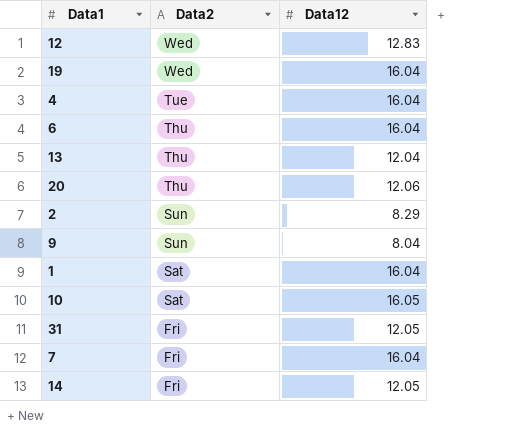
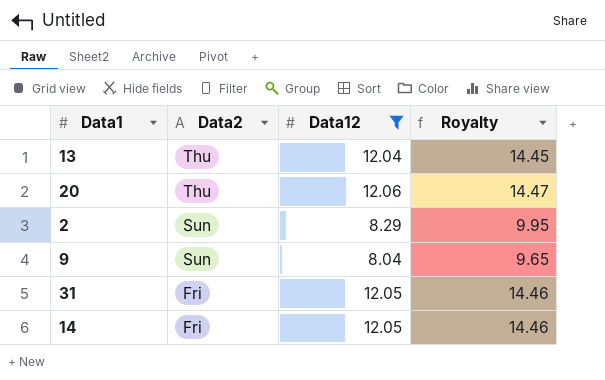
filter: none -> Data12 <= 12.06
column Royalty | formula: none -> [Data12] * 1.2

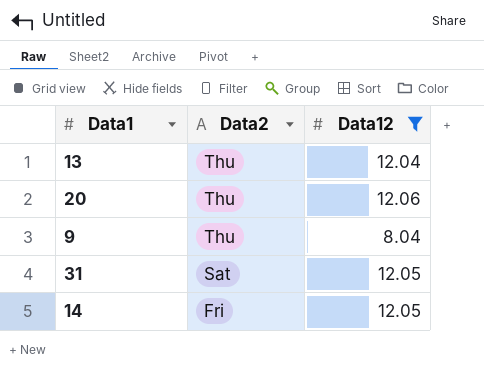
column Royalty | formula: [Data12] * 1.2 -> none
row 2: Sun | 8.29 | 9.95 -> none
9 | Data2: Sun -> Thu
31 | Data2: Fri -> Sat

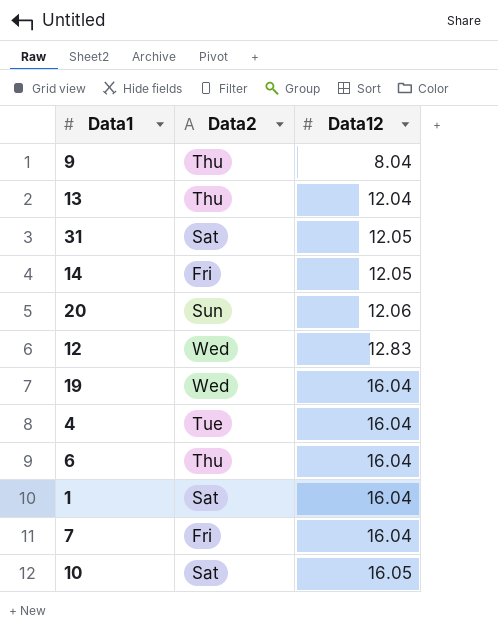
filter: Data12 <= 12.06 -> none
row order: Data2 descending -> Data12 ascending
20 | Data2: Thu -> Sun

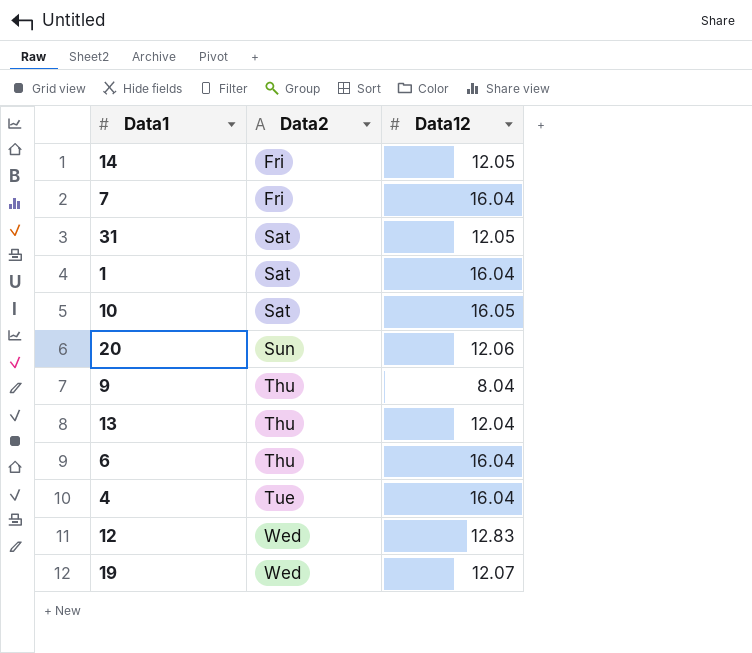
row order: Data12 ascending -> Data2 ascending
19 | Data12: 16.04 -> 12.07

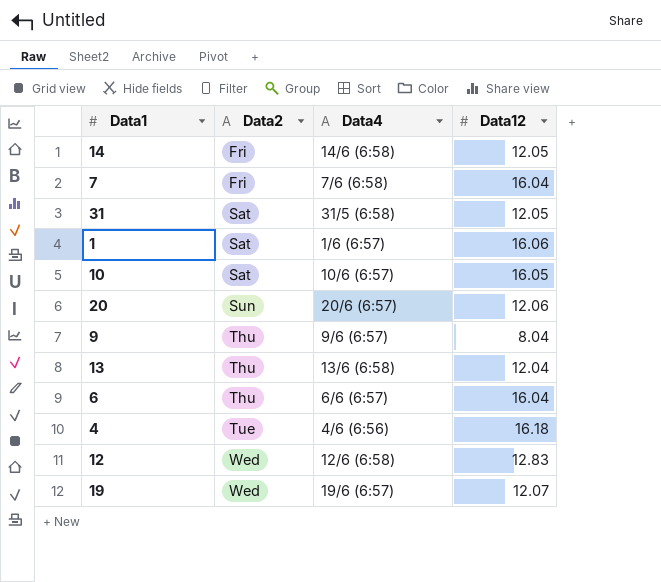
column Data4 | position: none -> 3
1 | Data12: 16.04 -> 16.06
4 | Data12: 16.04 -> 16.18

